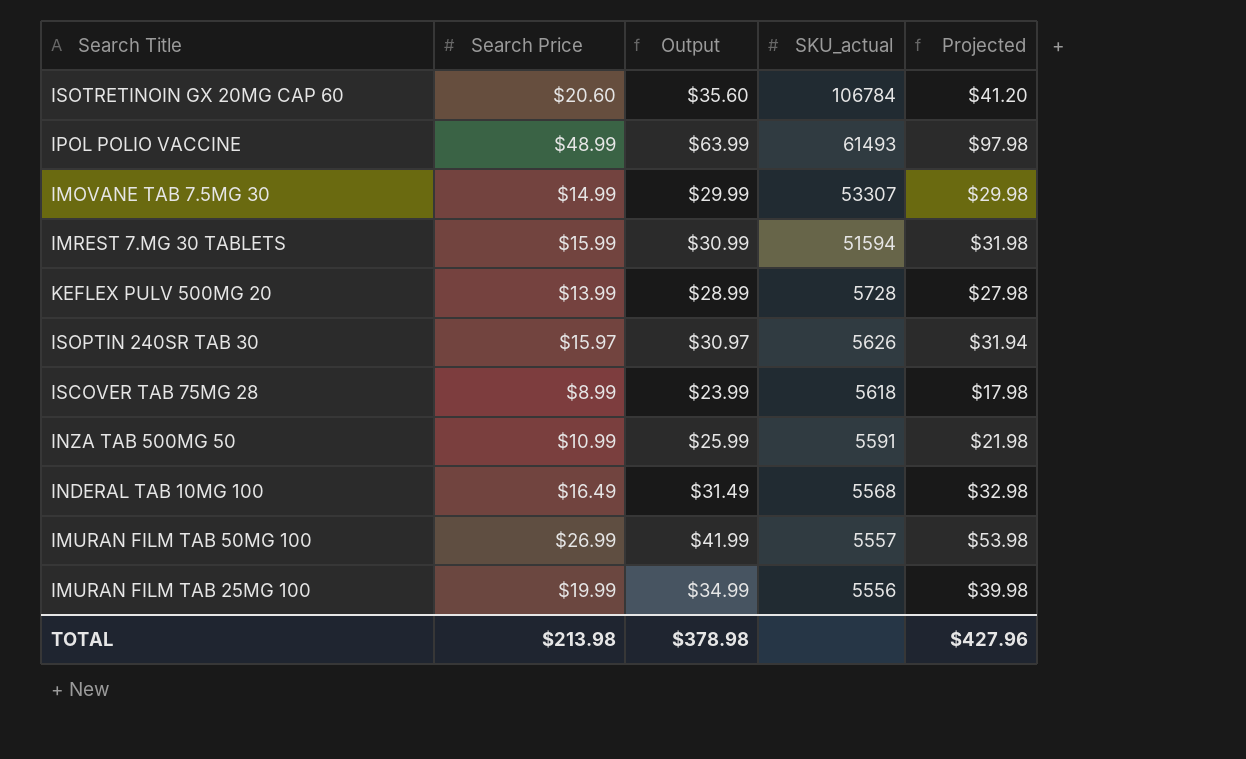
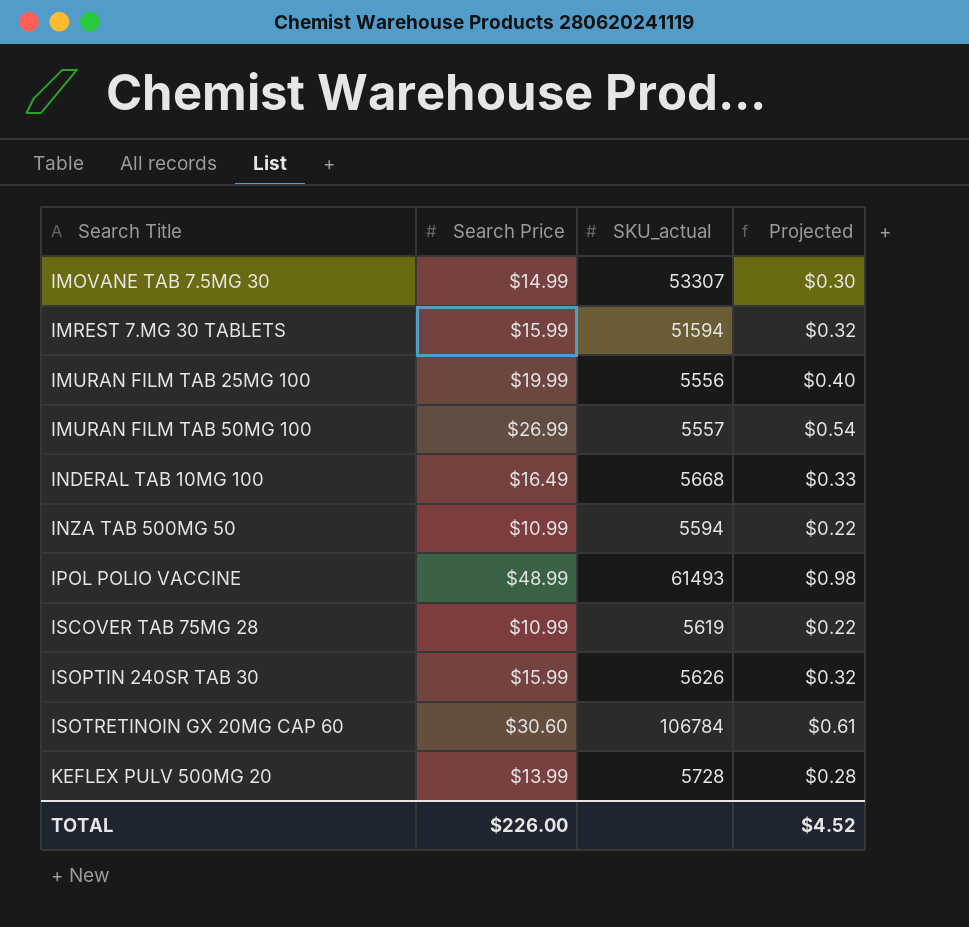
row order: SKU_actual descending -> Search Title ascending
column Output | formula: [Search Price] + 15 -> none
column Projected | formula: [Search Price] * 2 -> [Search Price] * 0.02
INDERAL TAB 10MG 100 | SKU_actual: 5568 -> 5668
INZA TAB 500MG 50 | SKU_actual: 5591 -> 5594
ISCOVER TAB 75MG 28 | Search Price: $8.99 -> $10.99
ISCOVER TAB 75MG 28 | SKU_actual: 5618 -> 5619
ISOPTIN 240SR TAB 30 | Search Price: $15.97 -> $15.99
ISOTRETINOIN GX 20MG CAP 60 | Search Price: $20.60 -> $30.60
TOTAL | Search Price: $213.98 -> $226.00
TOTAL | Projected: $427.96 -> $4.52

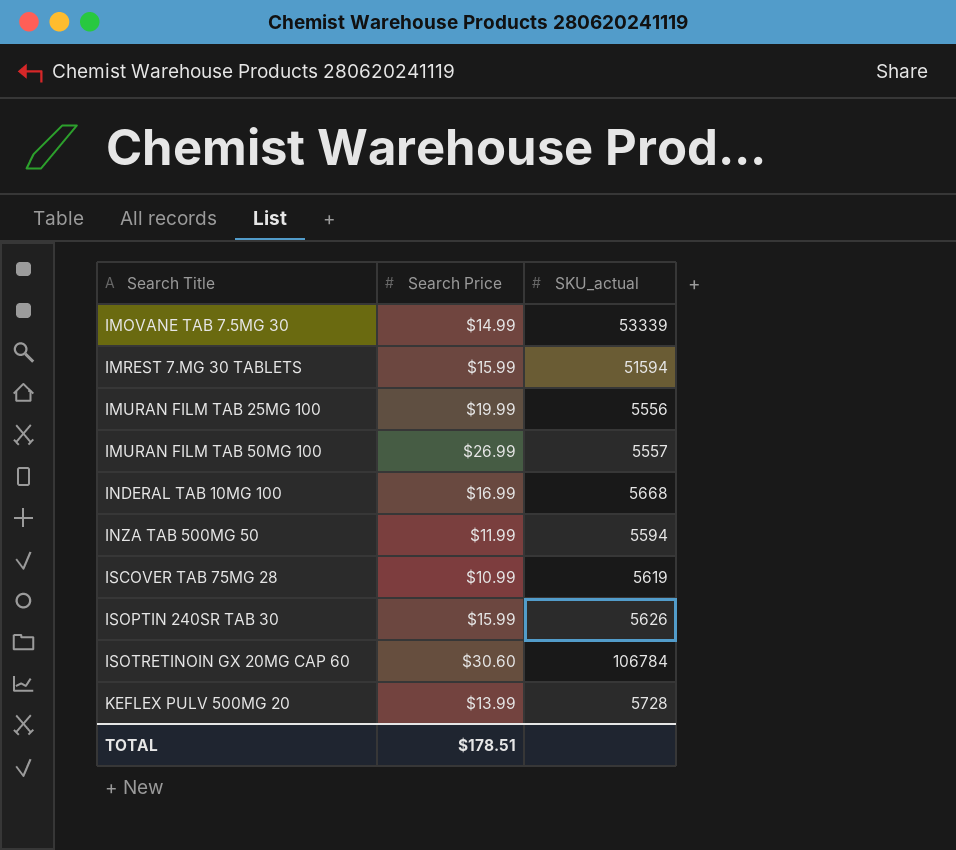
column Projected | formula: [Search Price] * 0.02 -> none
row IPOL POLIO VACCINE: $48.99 | 61493 | $0.98 -> none
IMOVANE TAB 7.5MG 30 | SKU_actual: 53307 -> 53339
INDERAL TAB 10MG 100 | Search Price: $16.49 -> $16.99
INZA TAB 500MG 50 | Search Price: $10.99 -> $11.99
TOTAL | Search Price: $226.00 -> $178.51

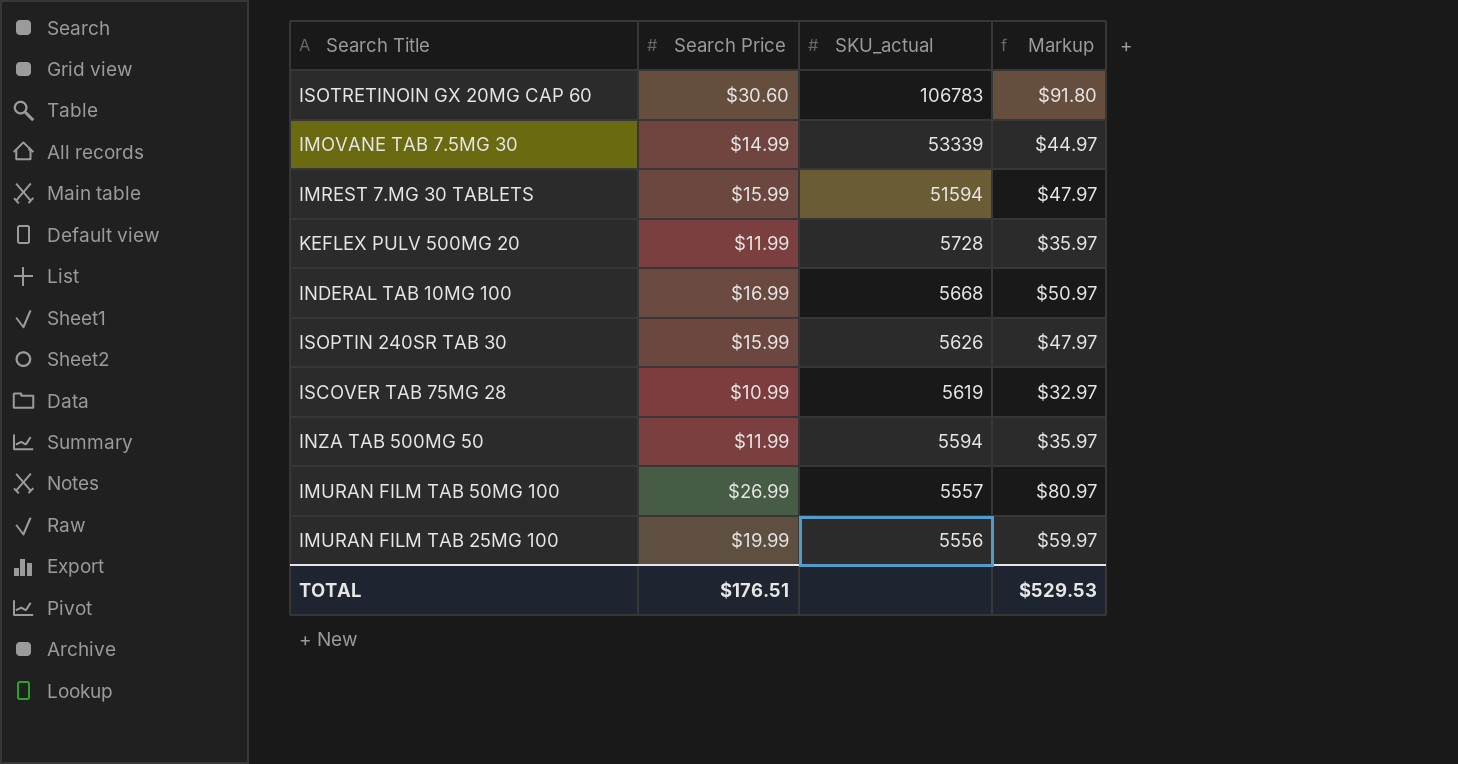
row order: Search Title ascending -> SKU_actual descending
column Markup | formula: none -> [Search Price] * 3
ISOTRETINOIN GX 20MG CAP 60 | SKU_actual: 106784 -> 106783
KEFLEX PULV 500MG 20 | Search Price: $13.99 -> $11.99
TOTAL | Search Price: $178.51 -> $176.51

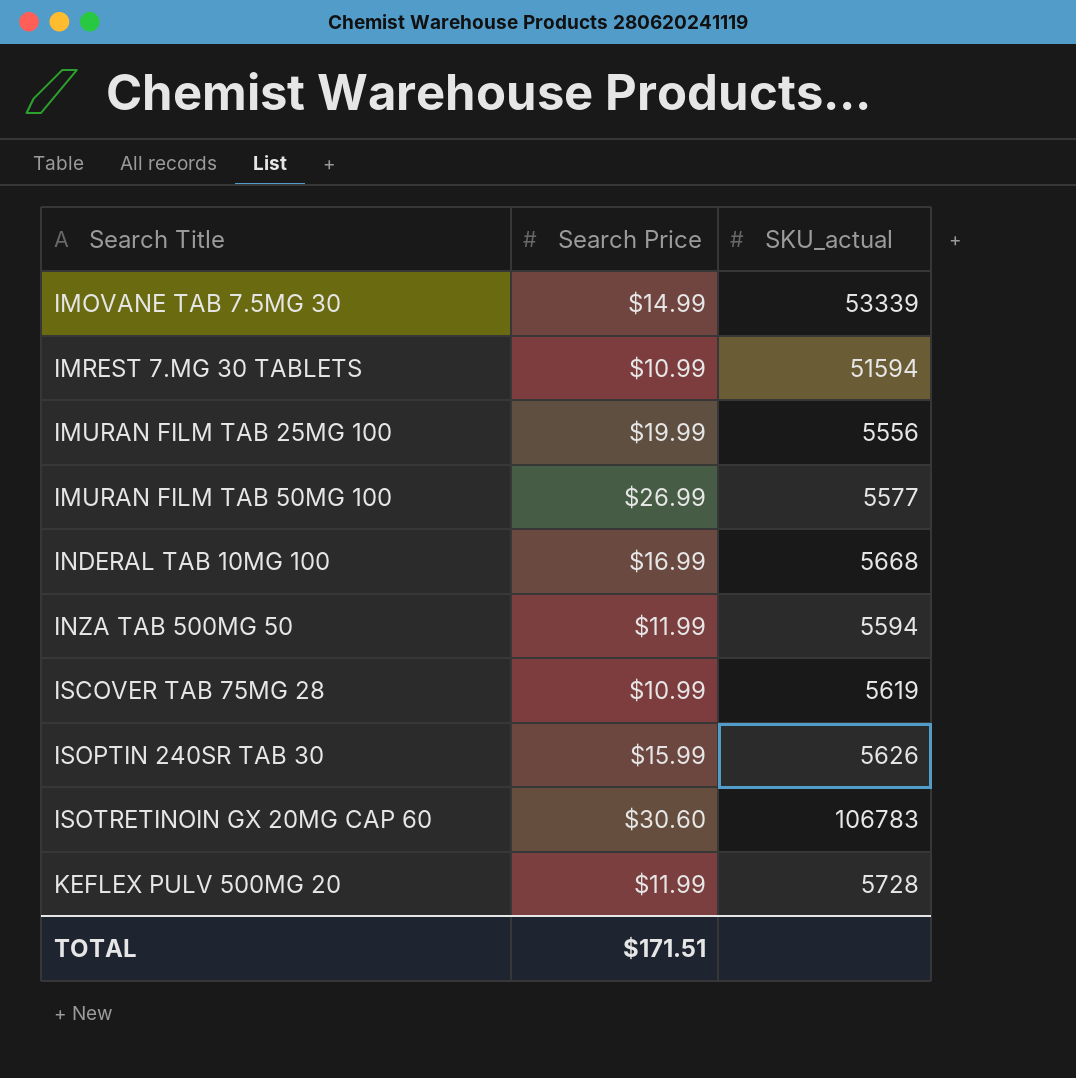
row order: SKU_actual descending -> Search Title ascending
column Markup | formula: [Search Price] * 3 -> none
IMREST 7.MG 30 TABLETS | Search Price: $15.99 -> $10.99
IMURAN FILM TAB 50MG 100 | SKU_actual: 5557 -> 5577
TOTAL | Search Price: $176.51 -> $171.51

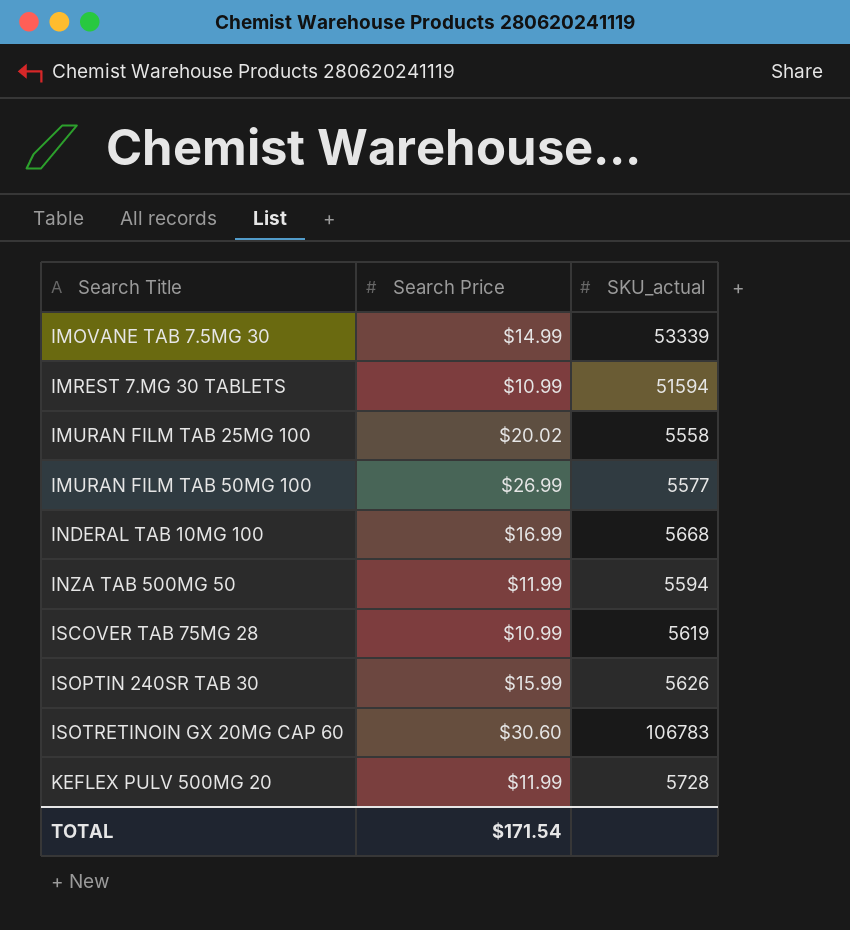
IMURAN FILM TAB 25MG 100 | Search Price: $19.99 -> $20.02
IMURAN FILM TAB 25MG 100 | SKU_actual: 5556 -> 5558
TOTAL | Search Price: $171.51 -> $171.54

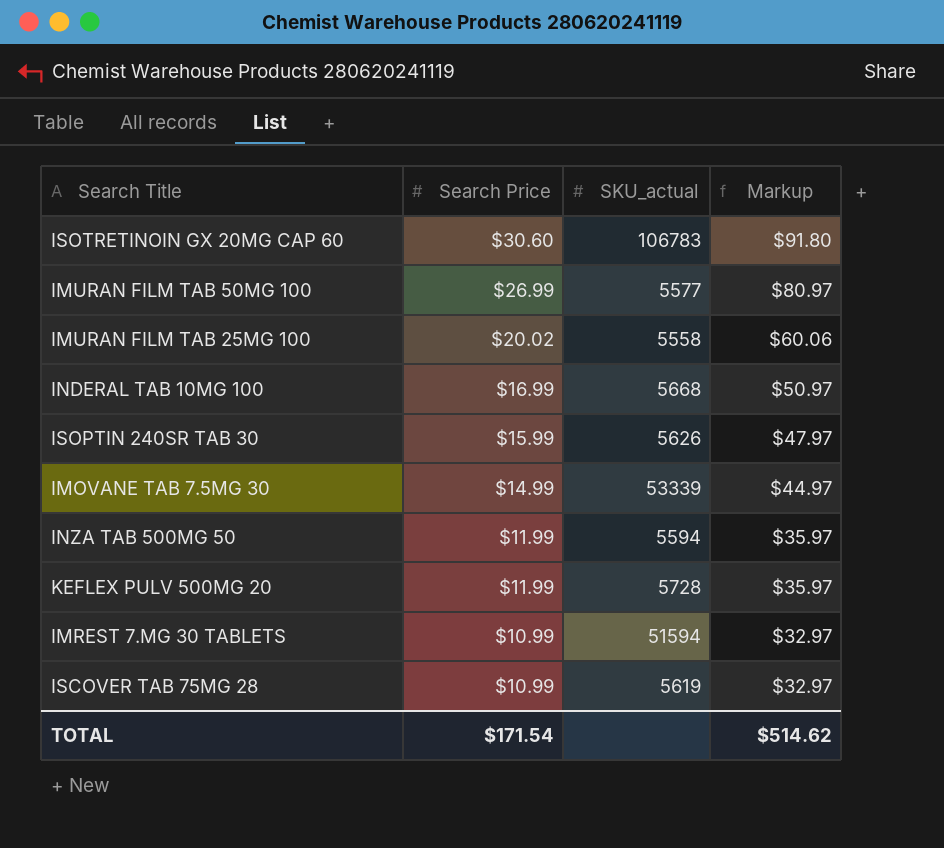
row order: Search Title ascending -> Search Price descending
column Markup | formula: none -> [Search Price] * 3

